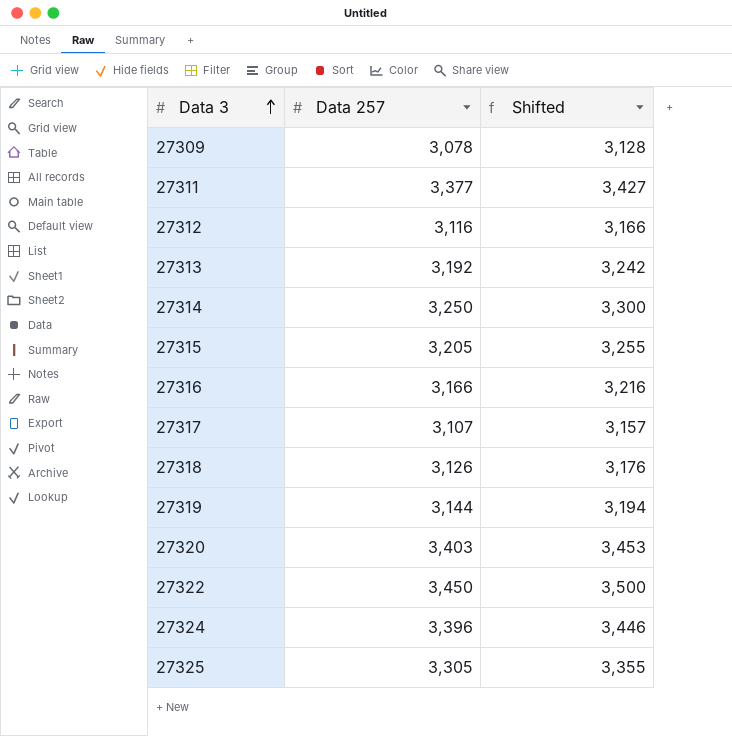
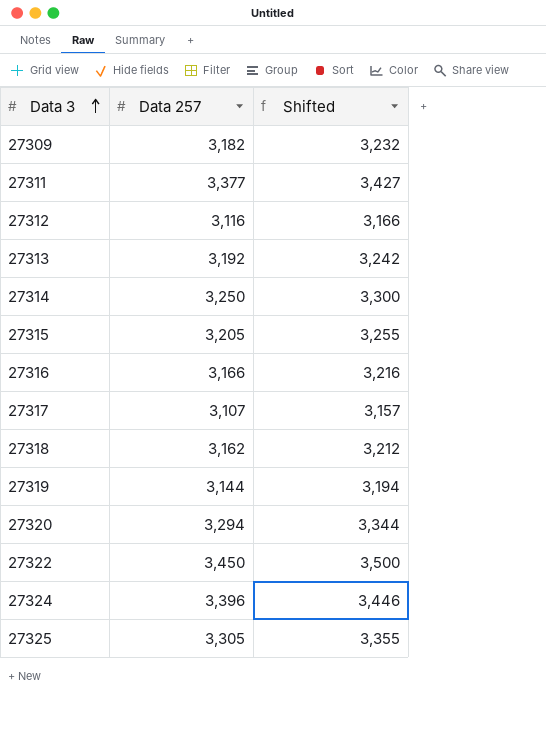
27309 | Data 257: 3,078 -> 3,182
27309 | Shifted: 3,128 -> 3,232
27318 | Data 257: 3,126 -> 3,162
27318 | Shifted: 3,176 -> 3,212
27320 | Data 257: 3,403 -> 3,294
27320 | Shifted: 3,453 -> 3,344

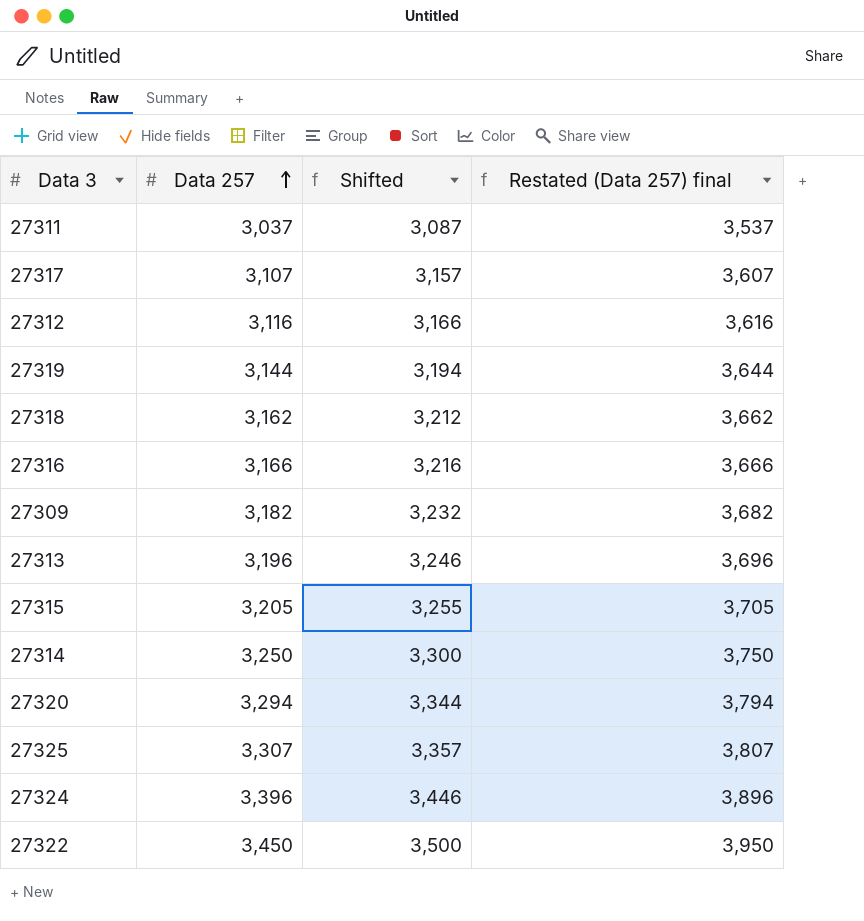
row order: Data 3 ascending -> Data 257 ascending
column Restated (Data 257) final | formula: none -> [Data 257] + 500
27311 | Data 257: 3,377 -> 3,037
27311 | Shifted: 3,427 -> 3,087
27313 | Data 257: 3,192 -> 3,196
27313 | Shifted: 3,242 -> 3,246
27325 | Data 257: 3,305 -> 3,307
27325 | Shifted: 3,355 -> 3,357

